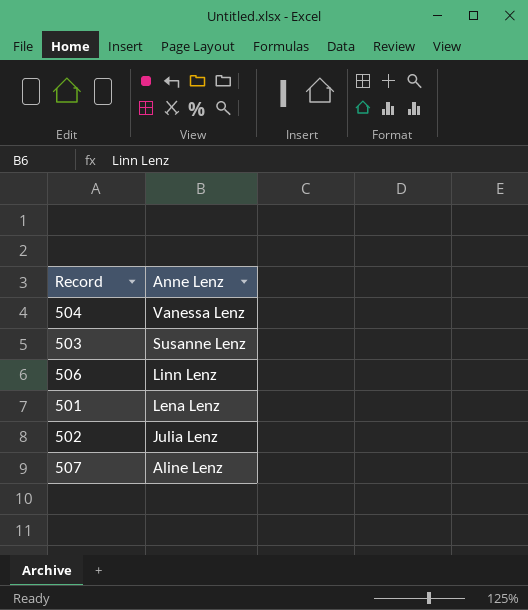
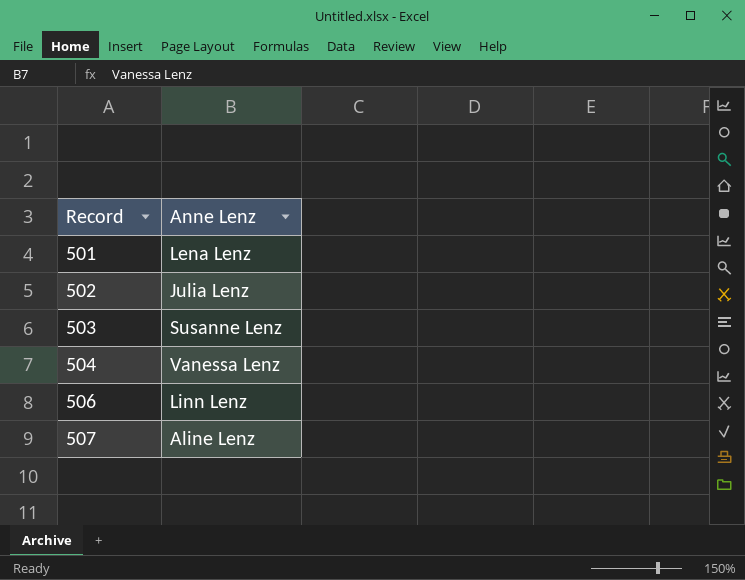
row order: Anne Lenz descending -> Record ascending

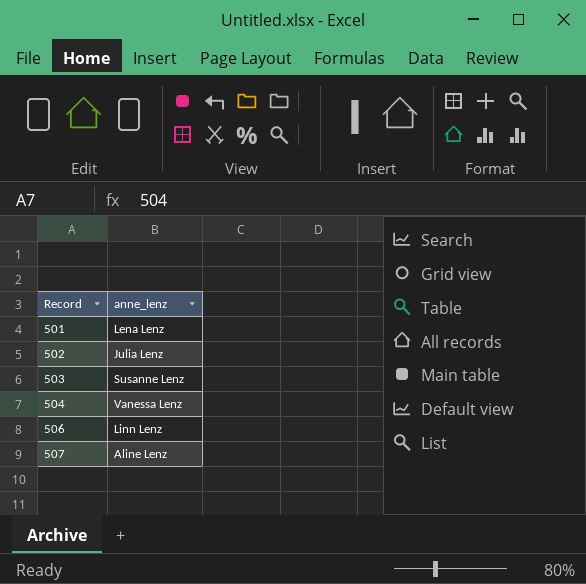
column name: Anne Lenz -> anne_lenz

